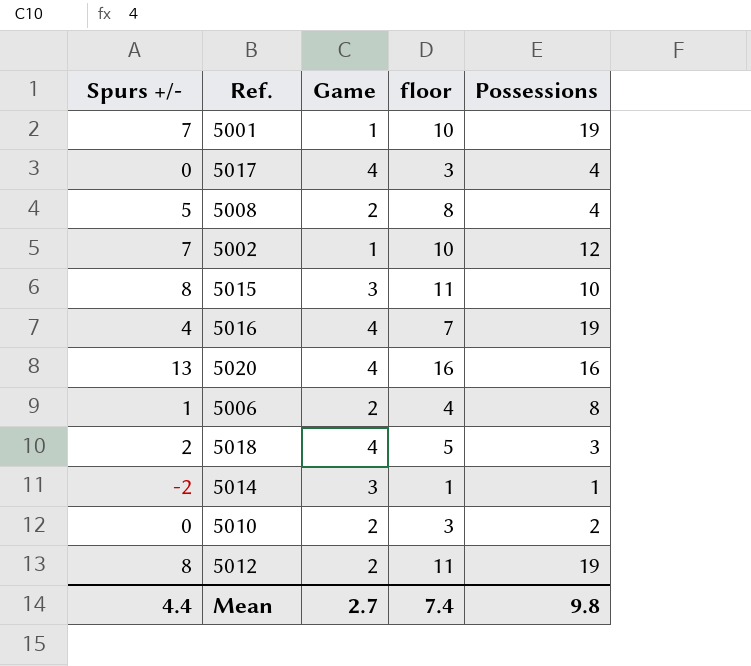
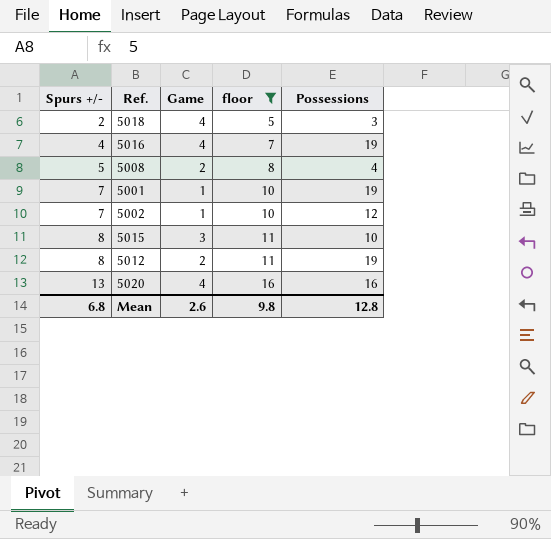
filter: none -> floor >= 5
row order: none -> Spurs +/- ascending
Mean | Spurs +/-: 4.4 -> 6.8
Mean | Game: 2.7 -> 2.6
Mean | floor: 7.4 -> 9.8
Mean | Possessions: 9.8 -> 12.8

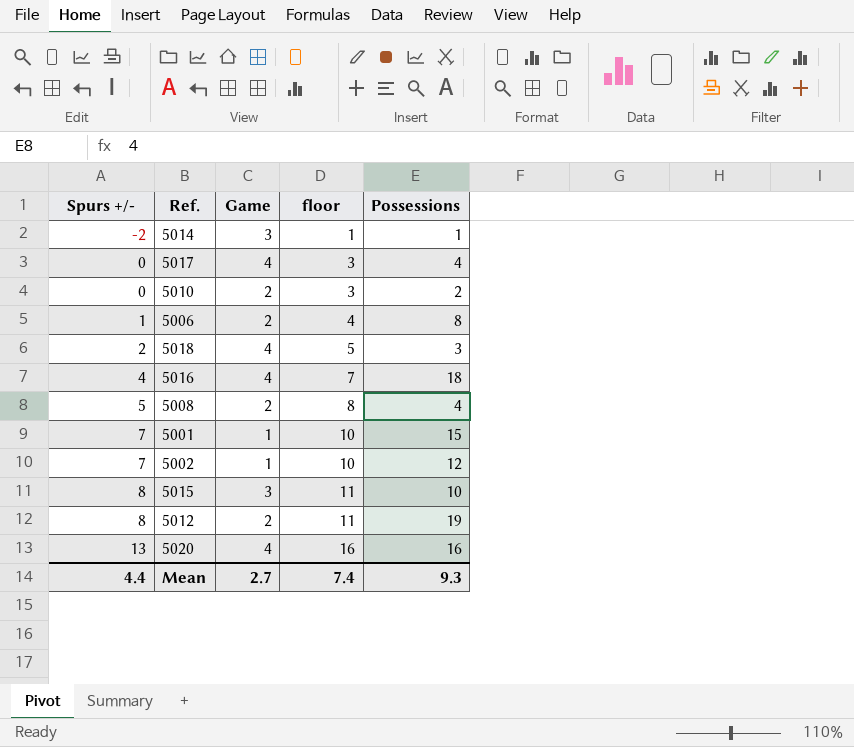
filter: floor >= 5 -> none
5016 | Possessions: 19 -> 18
5001 | Possessions: 19 -> 15
Mean | Spurs +/-: 6.8 -> 4.4
Mean | Game: 2.6 -> 2.7
Mean | floor: 9.8 -> 7.4
Mean | Possessions: 12.8 -> 9.3

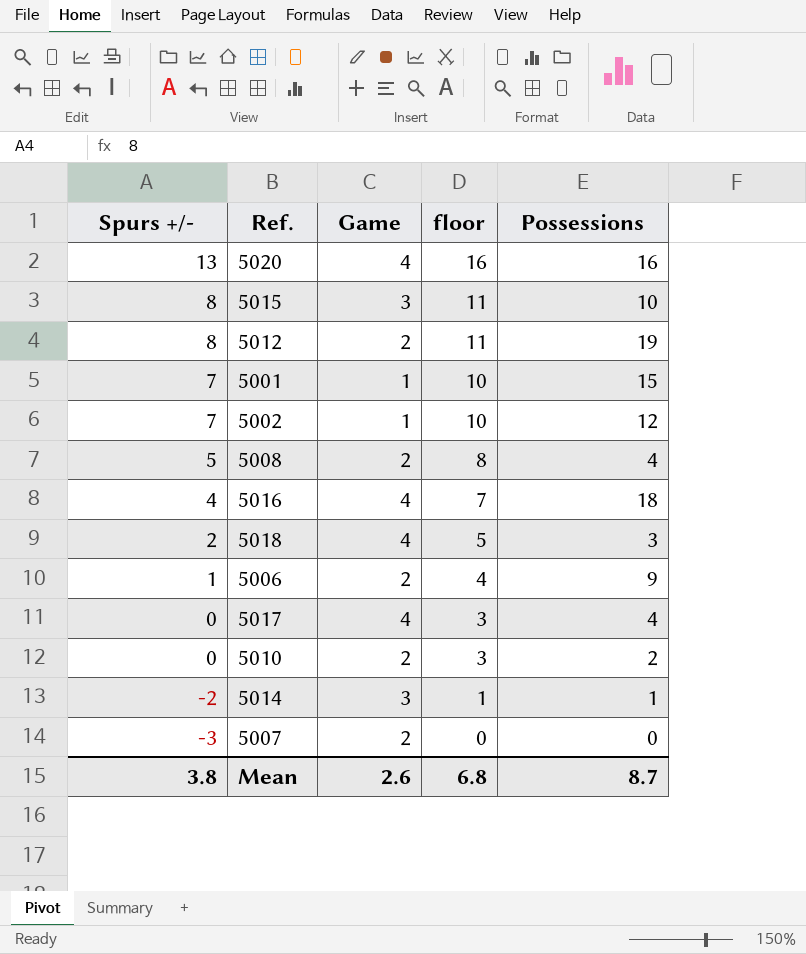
row order: Spurs +/- ascending -> Spurs +/- descending
5006 | Possessions: 8 -> 9
row 5007: none -> -3 | 2 | 0 | 0
Mean | Spurs +/-: 4.4 -> 3.8
Mean | Game: 2.7 -> 2.6
Mean | floor: 7.4 -> 6.8
Mean | Possessions: 9.3 -> 8.7

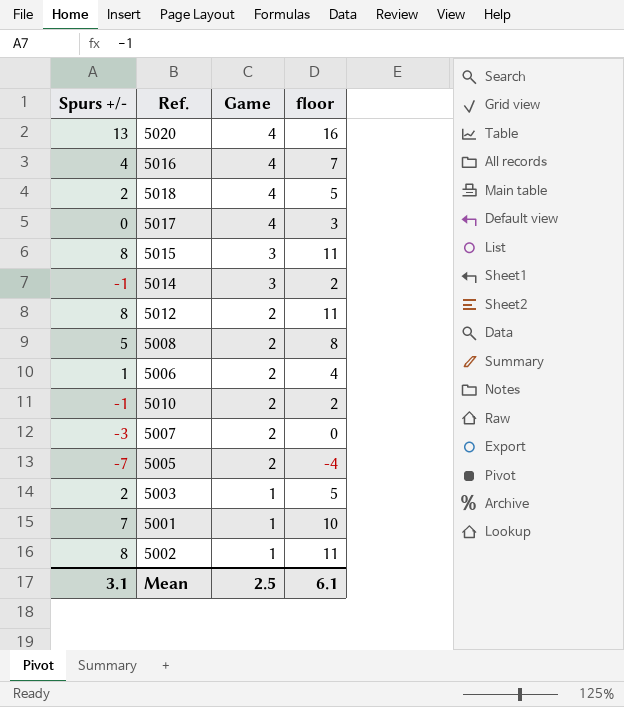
row order: Spurs +/- descending -> Game descending
column Possessions | position: 5 -> none
5014 | Spurs +/-: -2 -> -1
5014 | floor: 1 -> 2
5010 | Spurs +/-: 0 -> -1
5010 | floor: 3 -> 2
row 5005: none -> -7 | 2 | -4
row 5003: none -> 2 | 1 | 5
5002 | Spurs +/-: 7 -> 8
5002 | floor: 10 -> 11
Mean | Spurs +/-: 3.8 -> 3.1
Mean | Game: 2.6 -> 2.5
Mean | floor: 6.8 -> 6.1

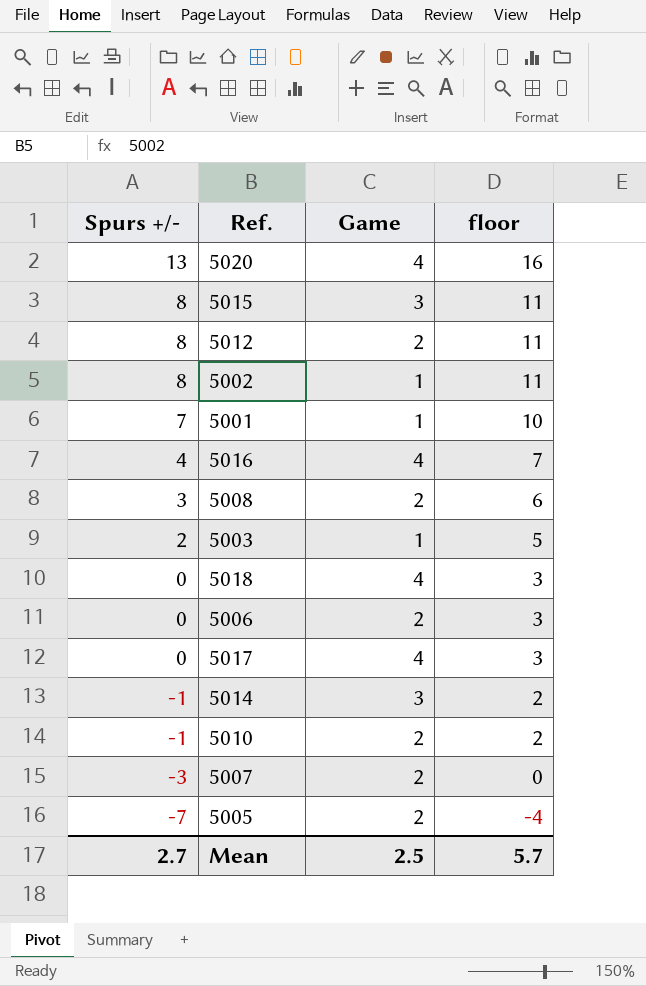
row order: Game descending -> Spurs +/- descending
5008 | Spurs +/-: 5 -> 3
5008 | floor: 8 -> 6
5018 | Spurs +/-: 2 -> 0
5018 | floor: 5 -> 3
5006 | Spurs +/-: 1 -> 0
5006 | floor: 4 -> 3
Mean | Spurs +/-: 3.1 -> 2.7
Mean | floor: 6.1 -> 5.7

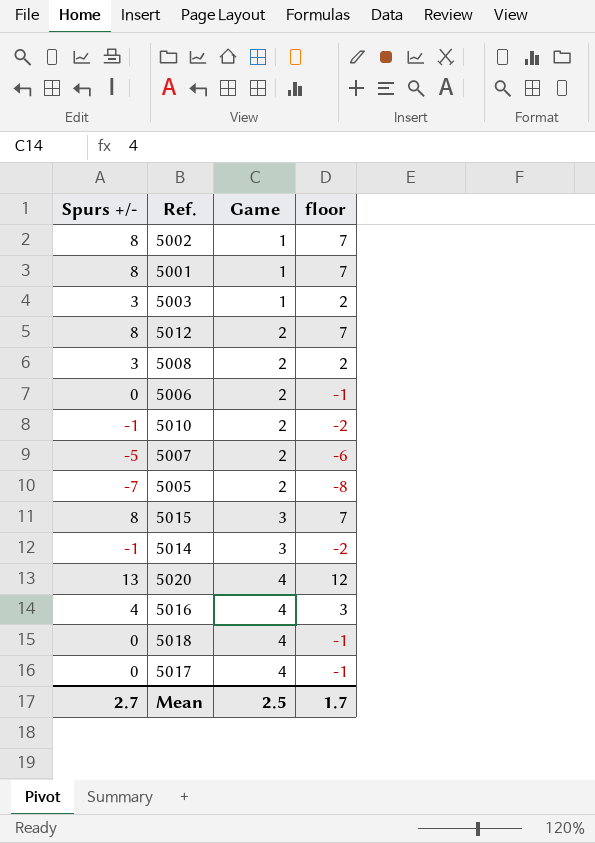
row order: Spurs +/- descending -> Game ascending
column floor | formula: [Spurs +/-] + 3 -> [Spurs +/-] - 1
5001 | Spurs +/-: 7 -> 8
5003 | Spurs +/-: 2 -> 3
5007 | Spurs +/-: -3 -> -5
Mean | floor: 5.7 -> 1.7

